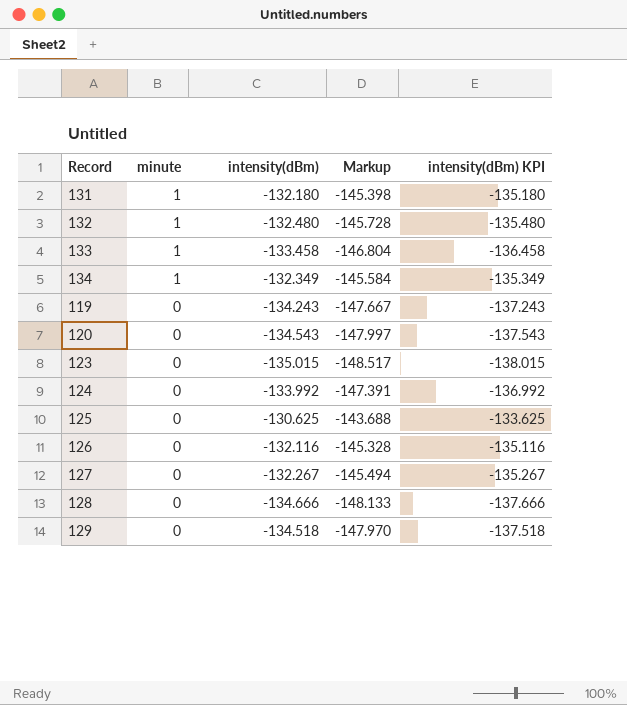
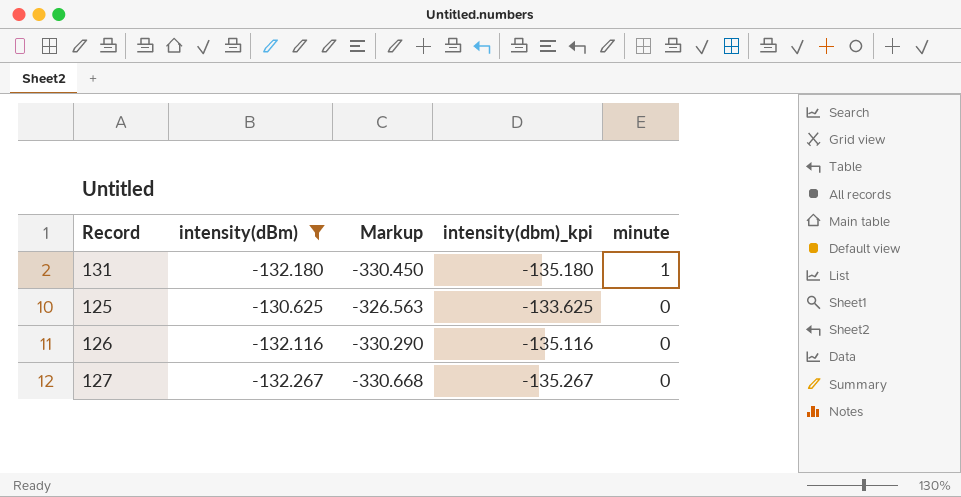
filter: none -> intensity(dBm) >= -132.267
column Markup | formula: [intensity(dBm)] * 1.1 -> [intensity(dBm)] * 2.5
column name: intensity(dBm) KPI -> intensity(dbm)_kpi
column minute | position: 2 -> 5

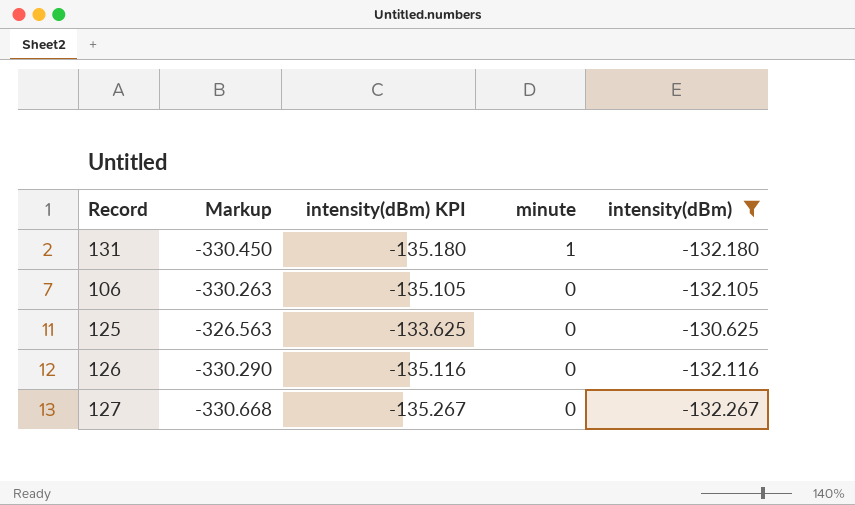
column name: intensity(dbm)_kpi -> intensity(dBm) KPI
column intensity(dBm) | position: 2 -> 5
row 106: none -> -330.263 | -135.105 | 0 | -132.105

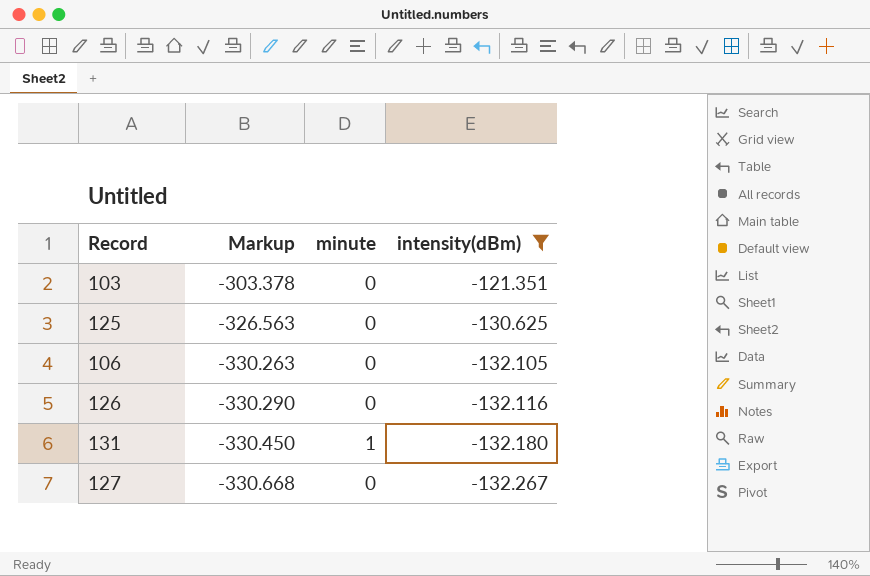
row order: minute descending -> Markup descending
column intensity(dBm) KPI | formula: [intensity(dBm)] - 3 -> none
row 103: none -> -303.378 | 0 | -121.351

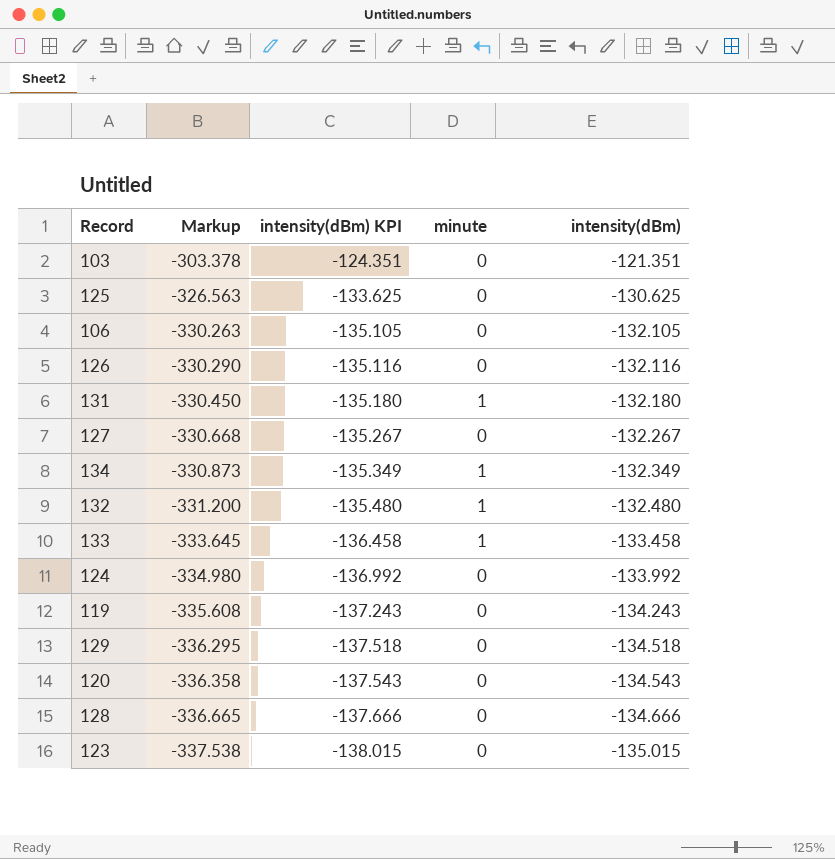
filter: intensity(dBm) >= -132.267 -> none
column intensity(dBm) KPI | formula: none -> [intensity(dBm)] - 3

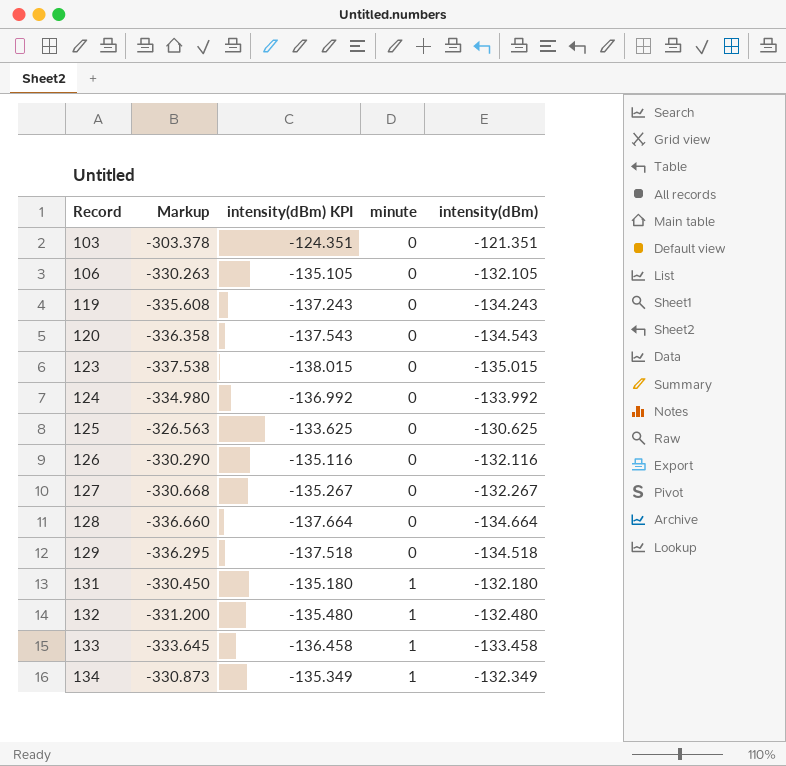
row order: Markup descending -> Record ascending
128 | Markup: -336.665 -> -336.660
128 | intensity(dBm) KPI: -137.666 -> -137.664
128 | intensity(dBm): -134.666 -> -134.664

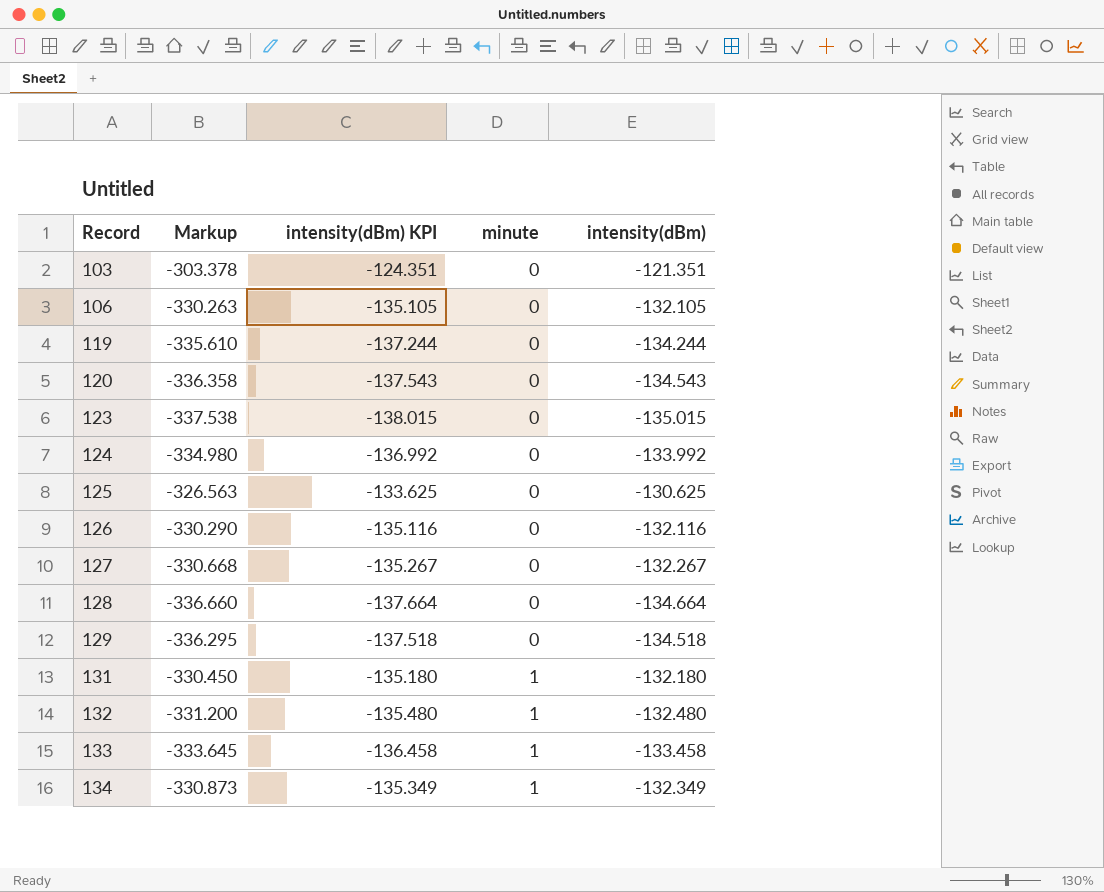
119 | Markup: -335.608 -> -335.610
119 | intensity(dBm) KPI: -137.243 -> -137.244
119 | intensity(dBm): -134.243 -> -134.244

